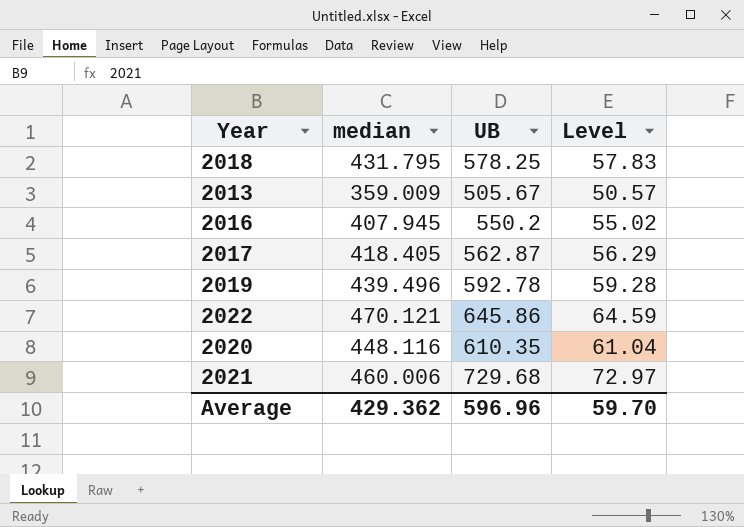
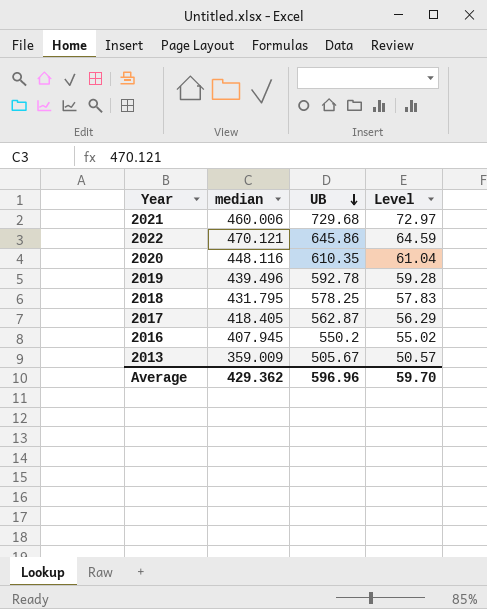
row order: none -> UB descending

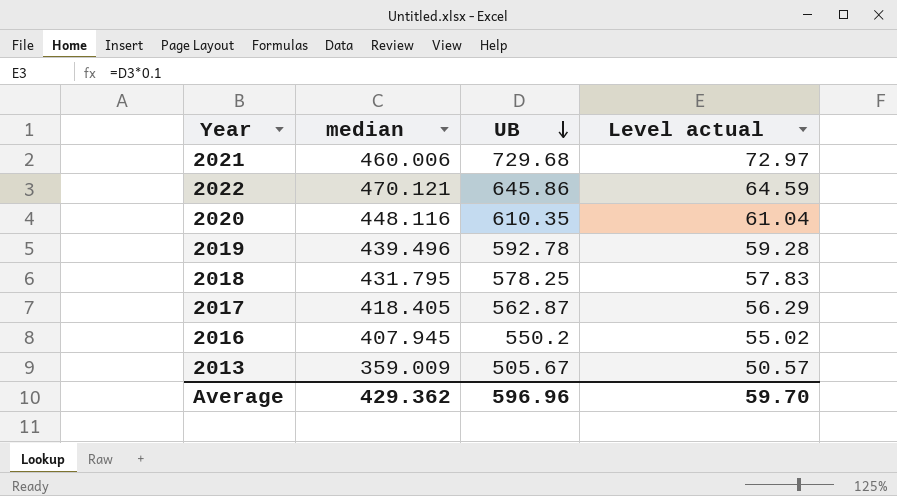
column name: Level -> Level actual

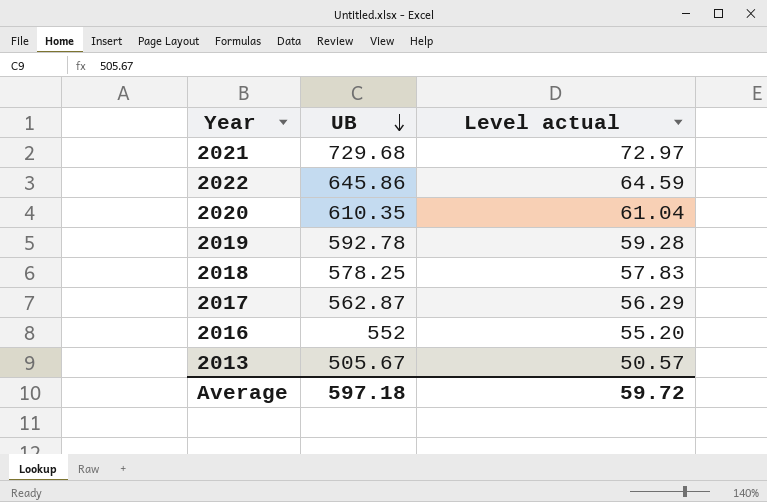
column median | position: 2 -> none
2016 | UB: 550.2 -> 552
2016 | Level actual: 55.02 -> 55.20
Average | UB: 596.96 -> 597.18
Average | Level actual: 59.70 -> 59.72

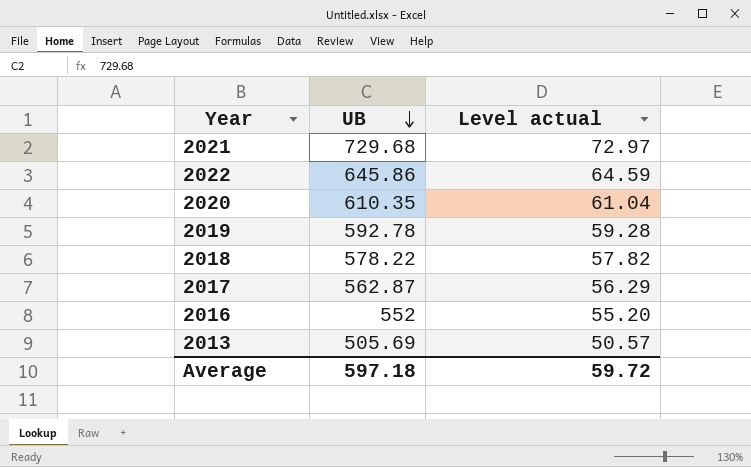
2018 | UB: 578.25 -> 578.22
2018 | Level actual: 57.83 -> 57.82
2013 | UB: 505.67 -> 505.69

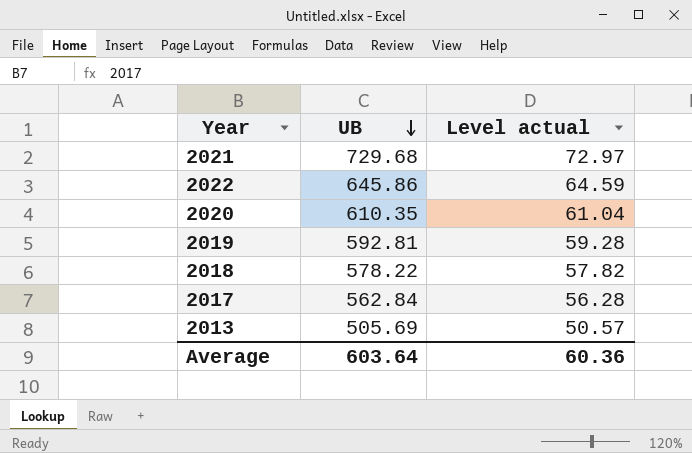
row 2016: 552 | 55.20 -> none
2019 | UB: 592.78 -> 592.81
2017 | UB: 562.87 -> 562.84
2017 | Level actual: 56.29 -> 56.28
Average | UB: 597.18 -> 603.64
Average | Level actual: 59.72 -> 60.36

